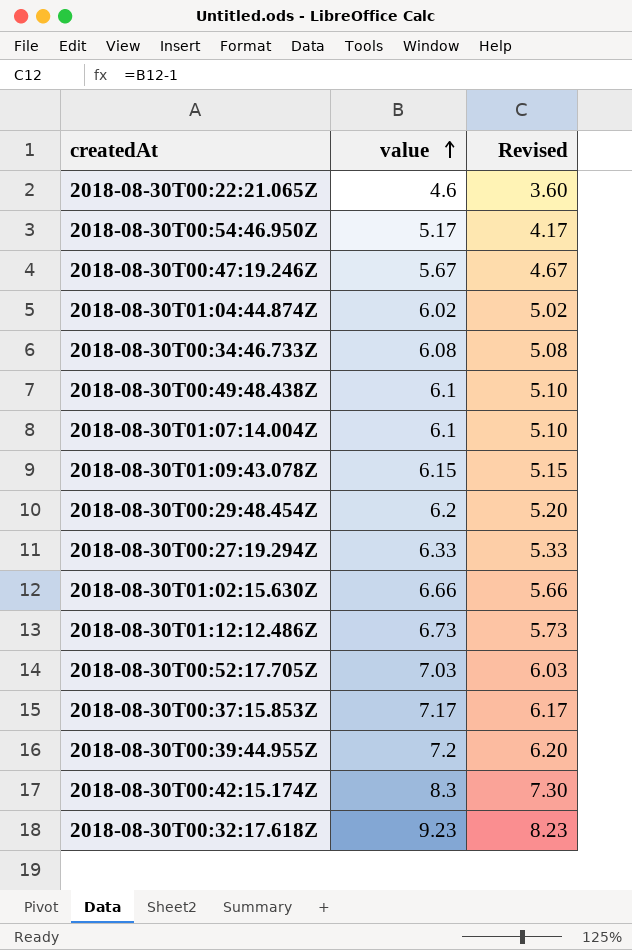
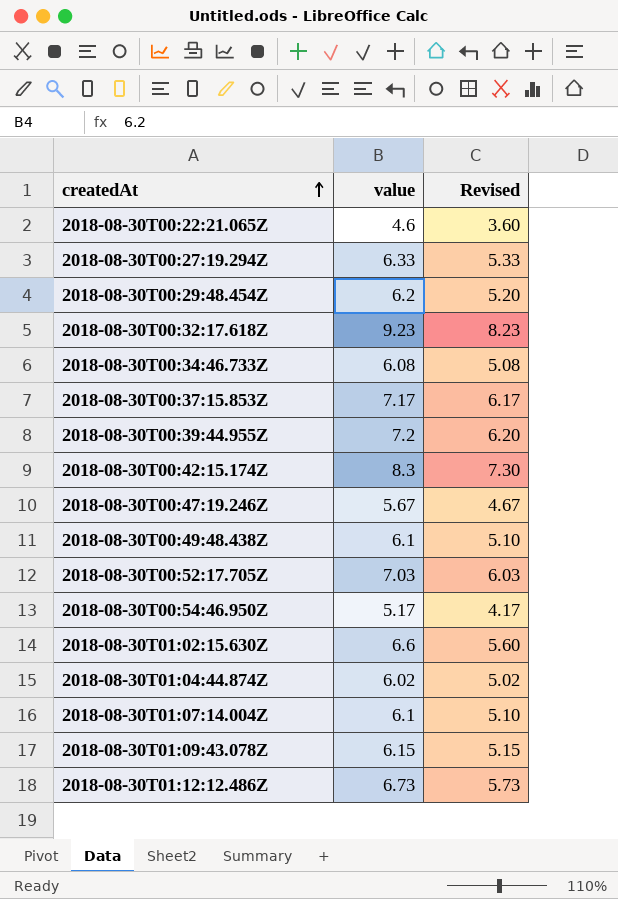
row order: value ascending -> createdAt ascending
2018-08-30T01:02:15.630Z | value: 6.66 -> 6.6
2018-08-30T01:02:15.630Z | Revised: 5.66 -> 5.60

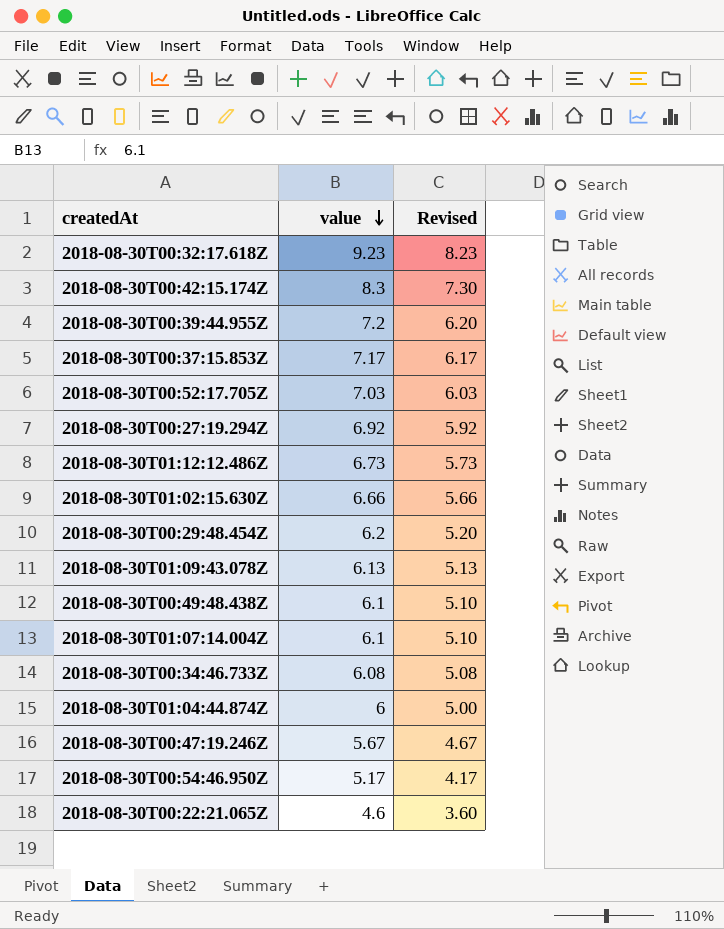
row order: createdAt ascending -> value descending
2018-08-30T00:27:19.294Z | value: 6.33 -> 6.92
2018-08-30T00:27:19.294Z | Revised: 5.33 -> 5.92
2018-08-30T01:02:15.630Z | value: 6.6 -> 6.66
2018-08-30T01:02:15.630Z | Revised: 5.60 -> 5.66
2018-08-30T01:09:43.078Z | value: 6.15 -> 6.13
2018-08-30T01:09:43.078Z | Revised: 5.15 -> 5.13
2018-08-30T01:04:44.874Z | value: 6.02 -> 6
2018-08-30T01:04:44.874Z | Revised: 5.02 -> 5.00

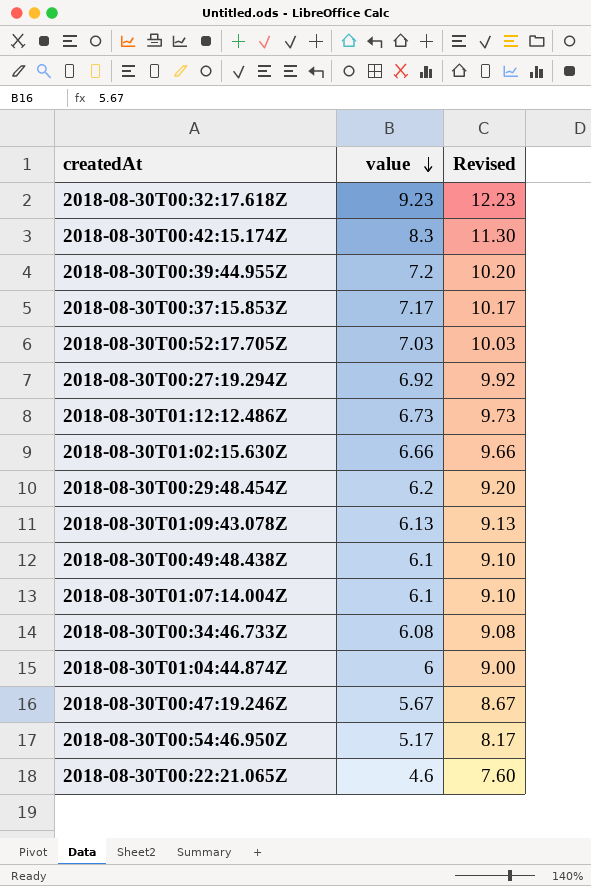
column Revised | formula: [value] - 1 -> [value] + 3

